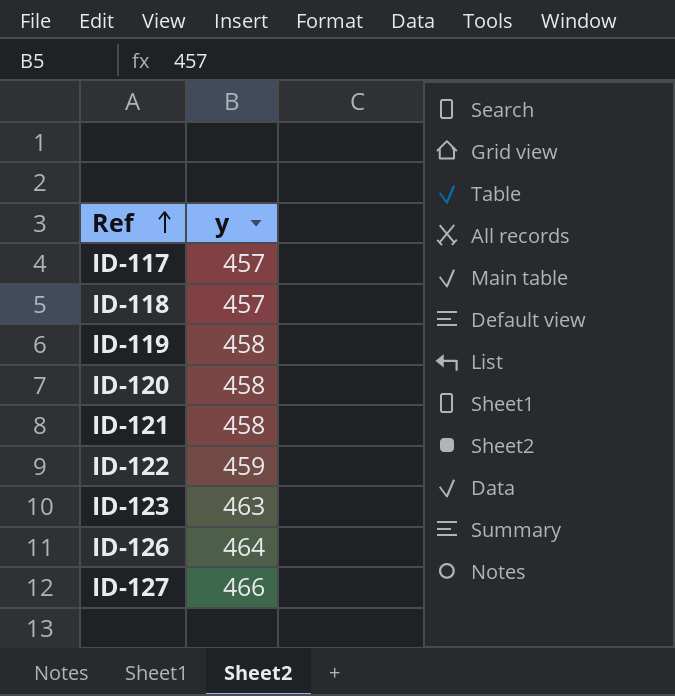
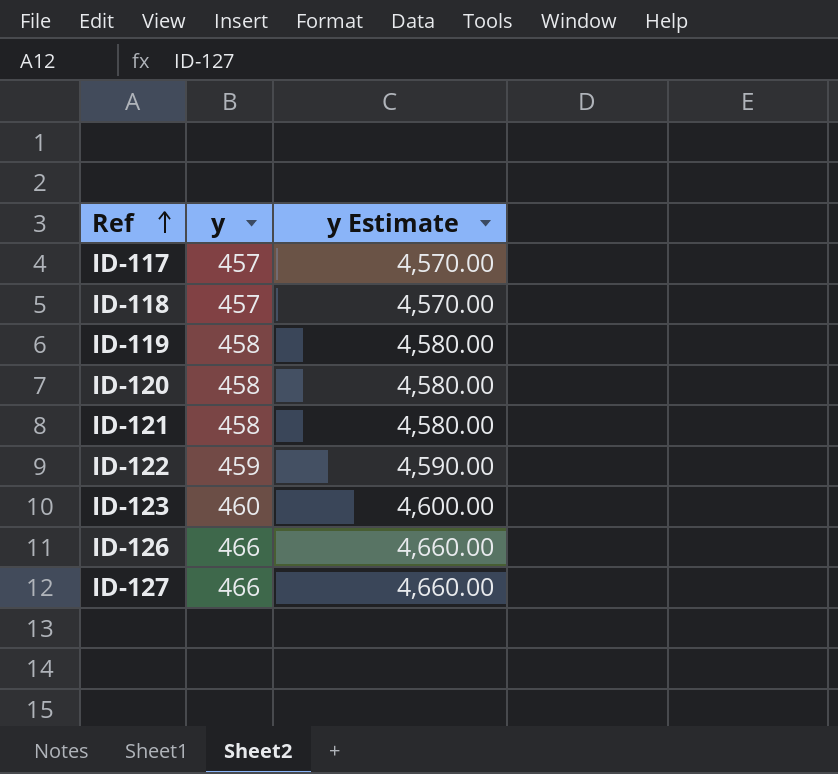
column y Estimate | formula: none -> [y] * 10
ID-123 | y: 463 -> 460
ID-126 | y: 464 -> 466

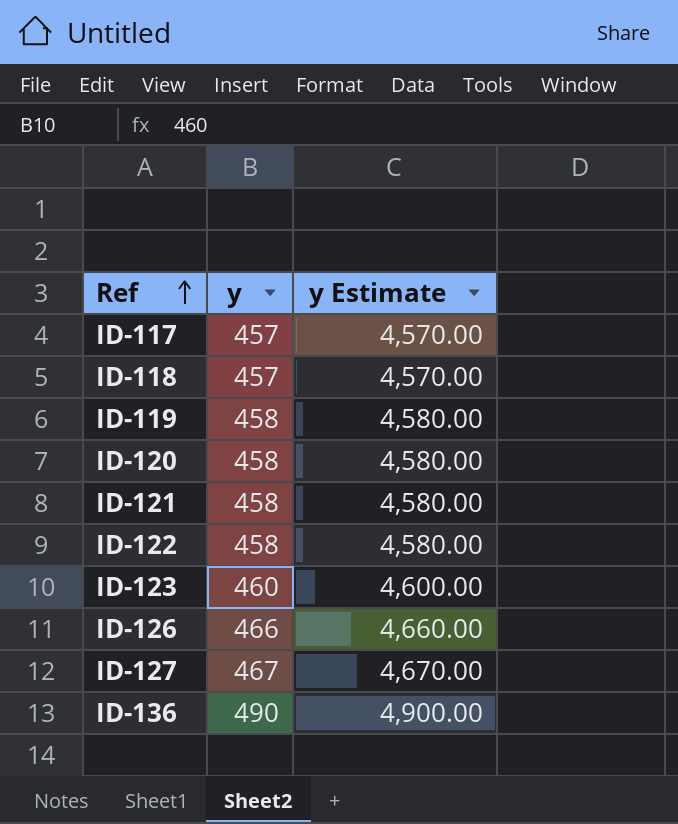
ID-122 | y: 459 -> 458
ID-122 | y Estimate: 4,590.00 -> 4,580.00
ID-127 | y: 466 -> 467
ID-127 | y Estimate: 4,660.00 -> 4,670.00
row ID-136: none -> 490 | 4,900.00

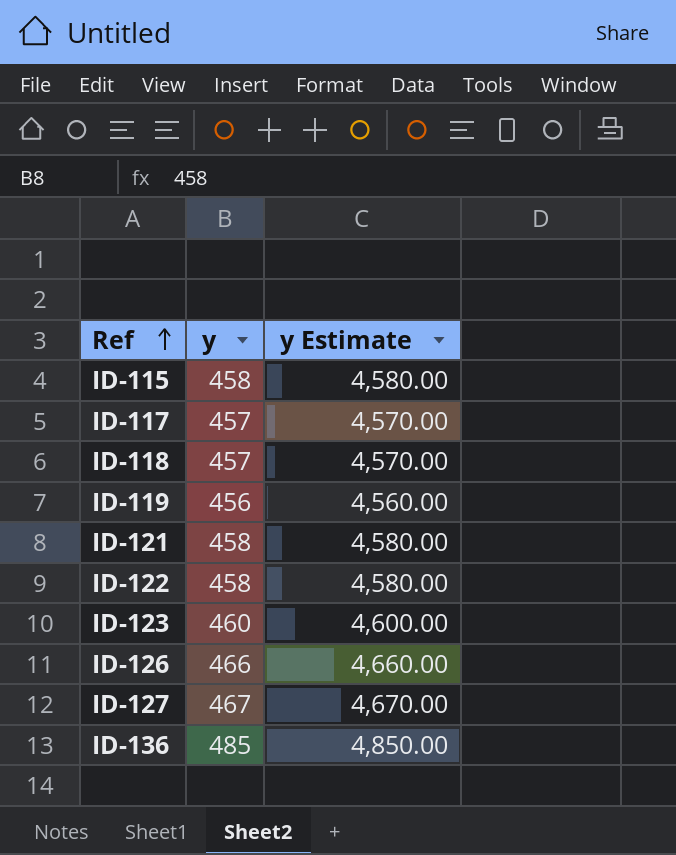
row ID-120: 458 | 4,580.00 -> none
row ID-115: none -> 458 | 4,580.00
ID-119 | y: 458 -> 456
ID-119 | y Estimate: 4,580.00 -> 4,560.00
ID-136 | y: 490 -> 485
ID-136 | y Estimate: 4,900.00 -> 4,850.00

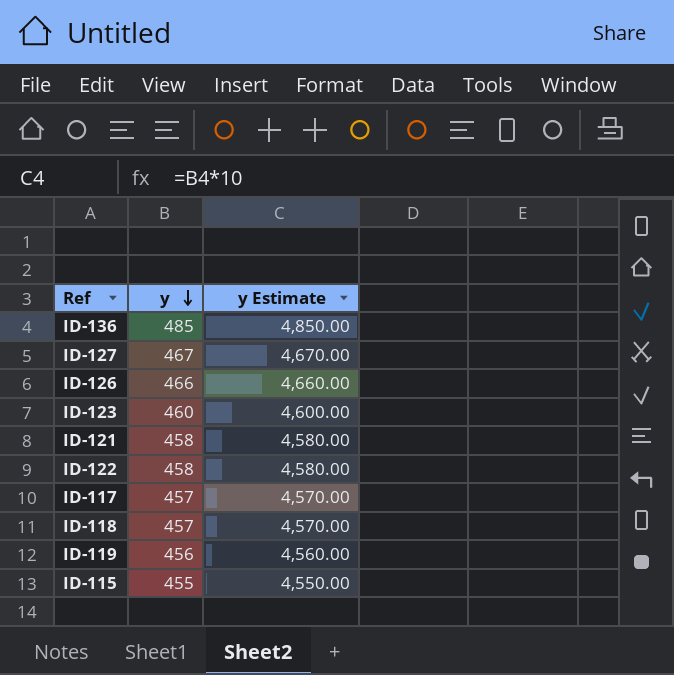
row order: Ref ascending -> y descending
ID-115 | y: 458 -> 455
ID-115 | y Estimate: 4,580.00 -> 4,550.00

